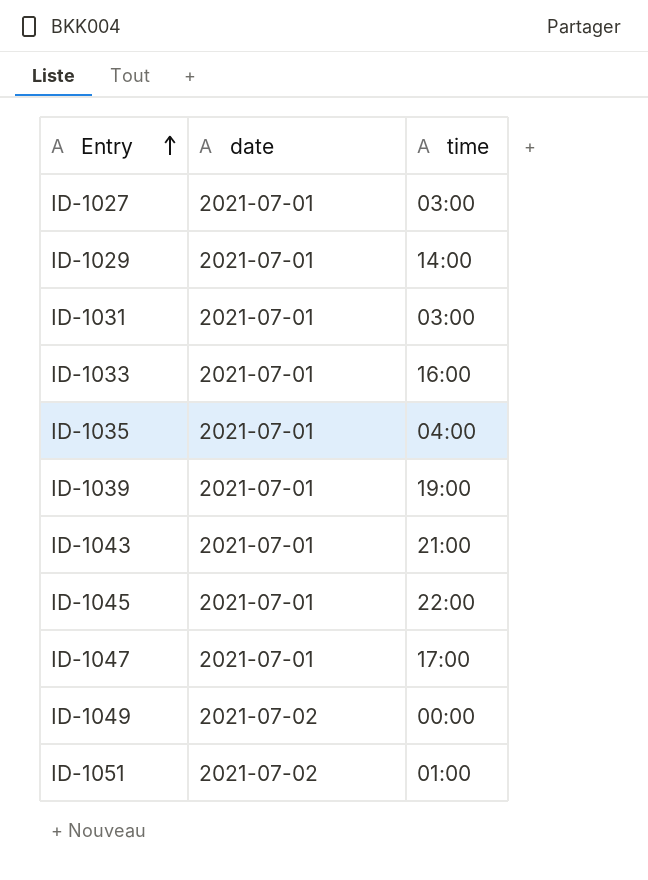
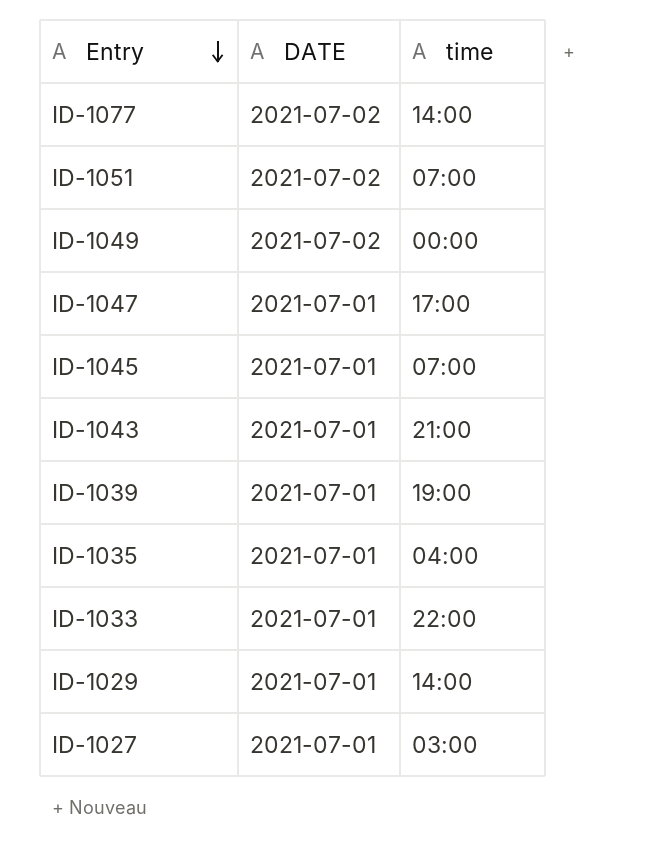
row order: Entry ascending -> Entry descending
column name: date -> DATE
row ID-1031: 2021-07-01 | 03:00 -> none
row ID-1077: none -> 2021-07-02 | 14:00
ID-1051 | time: 01:00 -> 07:00
ID-1045 | time: 22:00 -> 07:00
ID-1033 | time: 16:00 -> 22:00

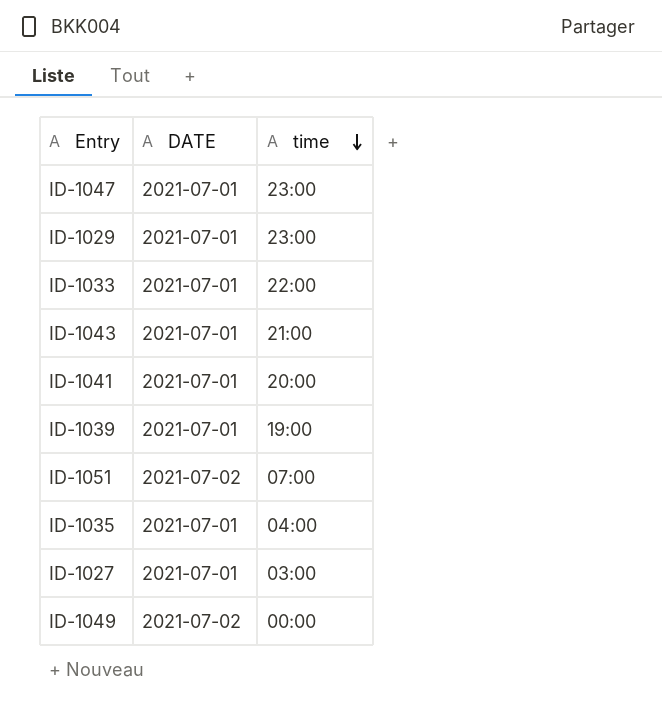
row order: Entry descending -> time descending
row ID-1077: 2021-07-02 | 14:00 -> none
row ID-1045: 2021-07-01 | 07:00 -> none
ID-1047 | time: 17:00 -> 23:00
ID-1029 | time: 14:00 -> 23:00
row ID-1041: none -> 2021-07-01 | 20:00

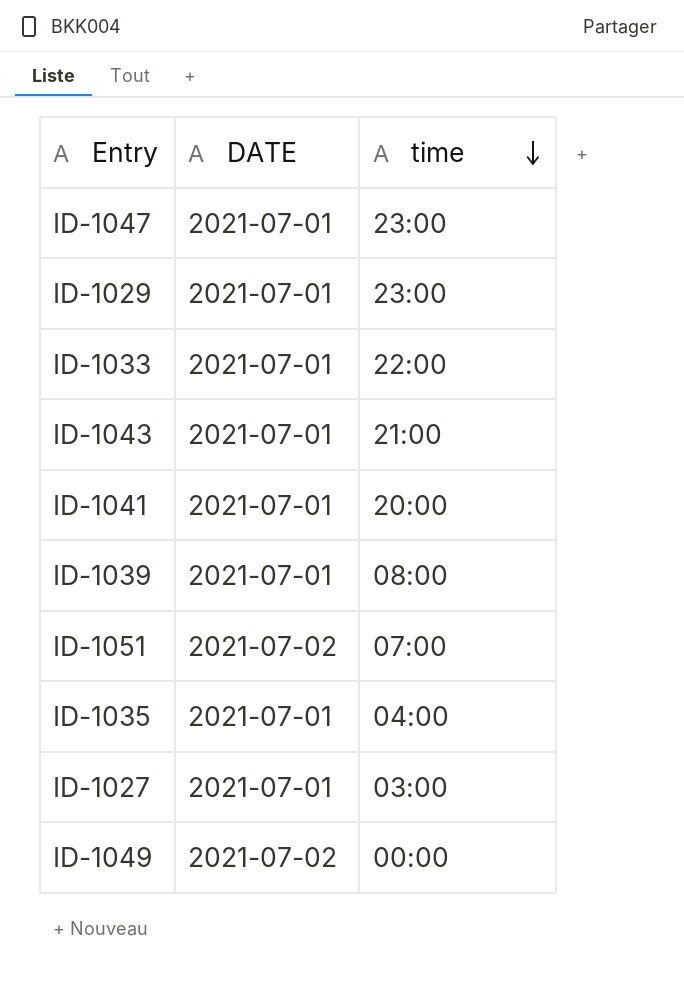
ID-1039 | time: 19:00 -> 08:00

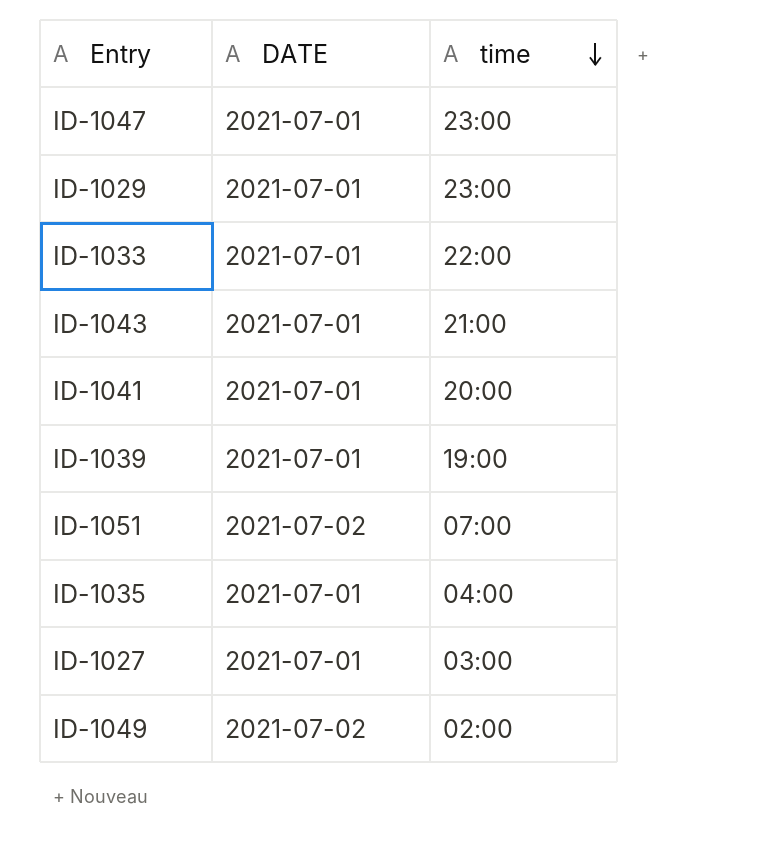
ID-1039 | time: 08:00 -> 19:00
ID-1049 | time: 00:00 -> 02:00

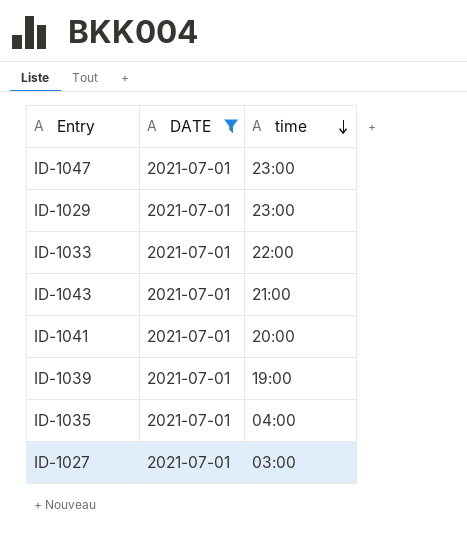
filter: none -> DATE = 2021-07-01

